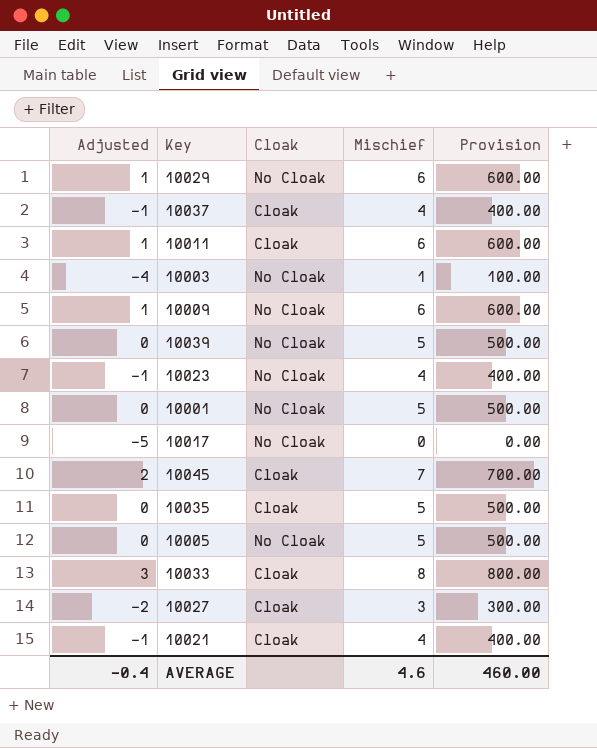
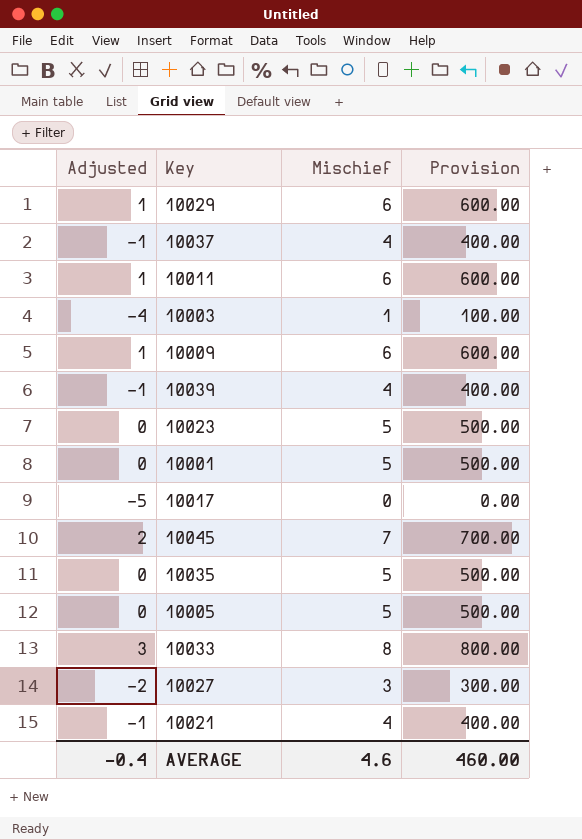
column Cloak | position: 3 -> none
10039 | Adjusted: 0 -> -1
10039 | Mischief: 5 -> 4
10039 | Provision: 500.00 -> 400.00
10023 | Adjusted: -1 -> 0
10023 | Mischief: 4 -> 5
10023 | Provision: 400.00 -> 500.00

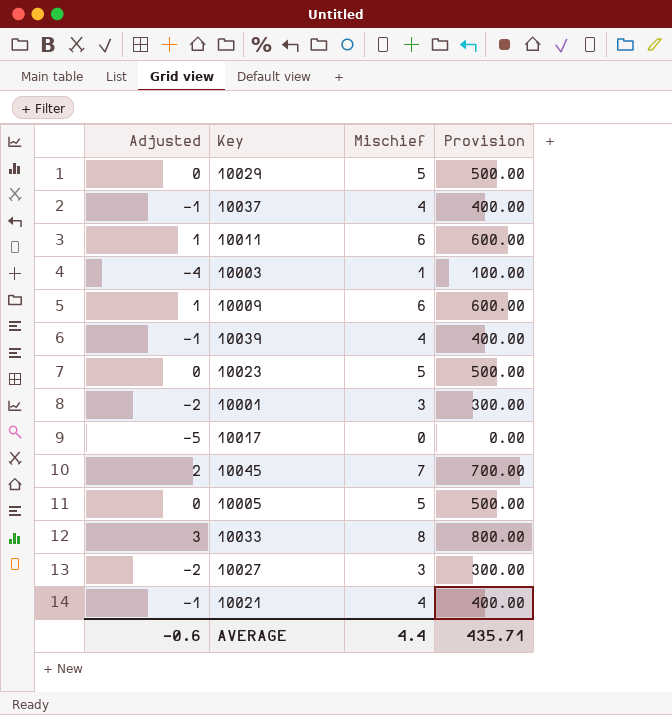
row 10035: 0 | 5 | 500.00 -> none
10029 | Adjusted: 1 -> 0
10029 | Mischief: 6 -> 5
10029 | Provision: 600.00 -> 500.00
10001 | Adjusted: 0 -> -2
10001 | Mischief: 5 -> 3
10001 | Provision: 500.00 -> 300.00
AVERAGE | Adjusted: -0.4 -> -0.6
AVERAGE | Mischief: 4.6 -> 4.4
AVERAGE | Provision: 460.00 -> 435.71

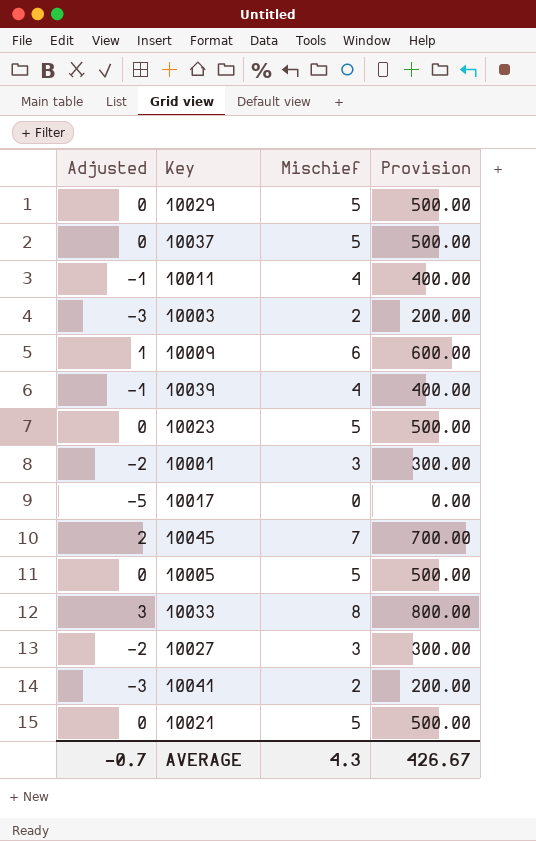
10037 | Adjusted: -1 -> 0
10037 | Mischief: 4 -> 5
10037 | Provision: 400.00 -> 500.00
10011 | Adjusted: 1 -> -1
10011 | Mischief: 6 -> 4
10011 | Provision: 600.00 -> 400.00
10003 | Adjusted: -4 -> -3
10003 | Mischief: 1 -> 2
10003 | Provision: 100.00 -> 200.00
row 10041: none -> -3 | 2 | 200.00
10021 | Adjusted: -1 -> 0
10021 | Mischief: 4 -> 5
10021 | Provision: 400.00 -> 500.00
AVERAGE | Adjusted: -0.6 -> -0.7
AVERAGE | Mischief: 4.4 -> 4.3
AVERAGE | Provision: 435.71 -> 426.67

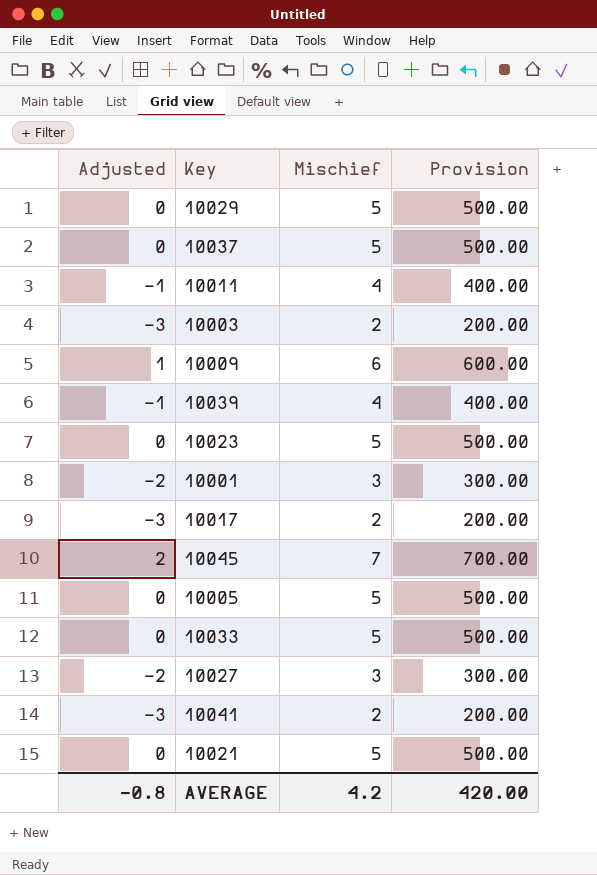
10017 | Adjusted: -5 -> -3
10017 | Mischief: 0 -> 2
10017 | Provision: 0.00 -> 200.00
10033 | Adjusted: 3 -> 0
10033 | Mischief: 8 -> 5
10033 | Provision: 800.00 -> 500.00
AVERAGE | Adjusted: -0.7 -> -0.8
AVERAGE | Mischief: 4.3 -> 4.2
AVERAGE | Provision: 426.67 -> 420.00

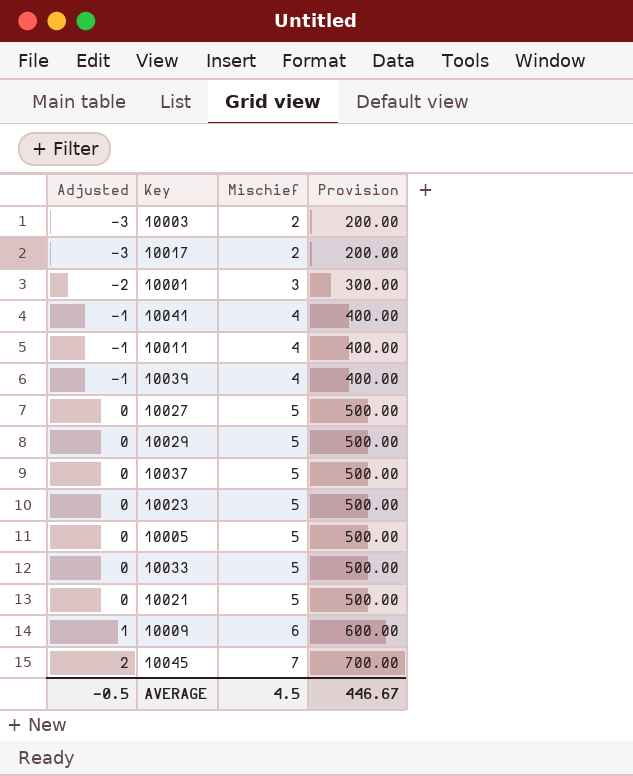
row order: none -> Adjusted ascending
10041 | Adjusted: -3 -> -1
10041 | Mischief: 2 -> 4
10041 | Provision: 200.00 -> 400.00
10027 | Adjusted: -2 -> 0
10027 | Mischief: 3 -> 5
10027 | Provision: 300.00 -> 500.00
AVERAGE | Adjusted: -0.8 -> -0.5
AVERAGE | Mischief: 4.2 -> 4.5
AVERAGE | Provision: 420.00 -> 446.67

